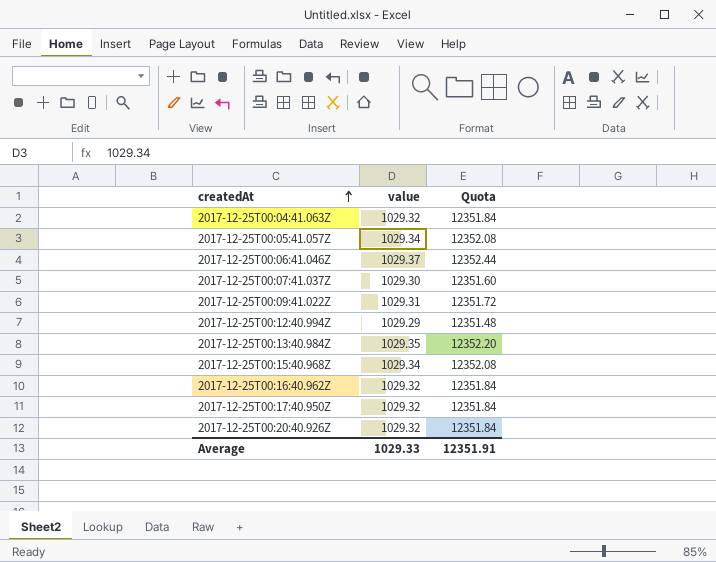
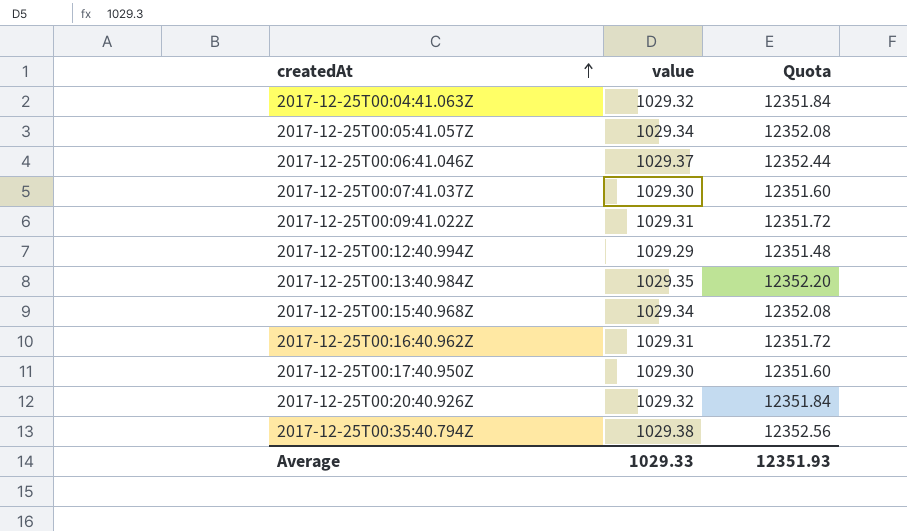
2017-12-25T00:16:40.962Z | value: 1029.32 -> 1029.31
2017-12-25T00:16:40.962Z | Quota: 12351.84 -> 12351.72
2017-12-25T00:17:40.950Z | value: 1029.32 -> 1029.30
2017-12-25T00:17:40.950Z | Quota: 12351.84 -> 12351.60
row 2017-12-25T00:35:40.794Z: none -> 1029.38 | 12352.56
Average | Quota: 12351.91 -> 12351.93

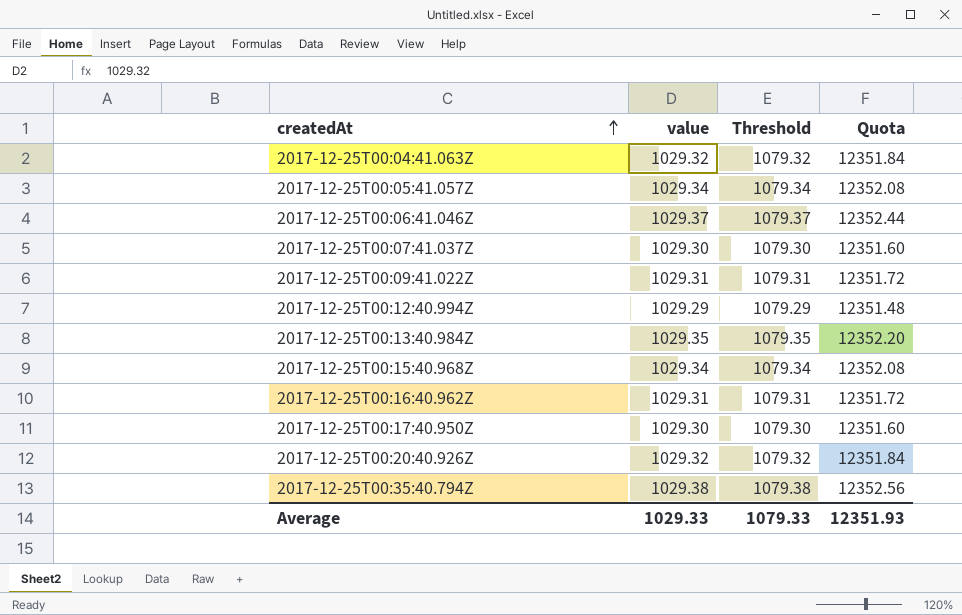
column Threshold | formula: none -> [value] + 50

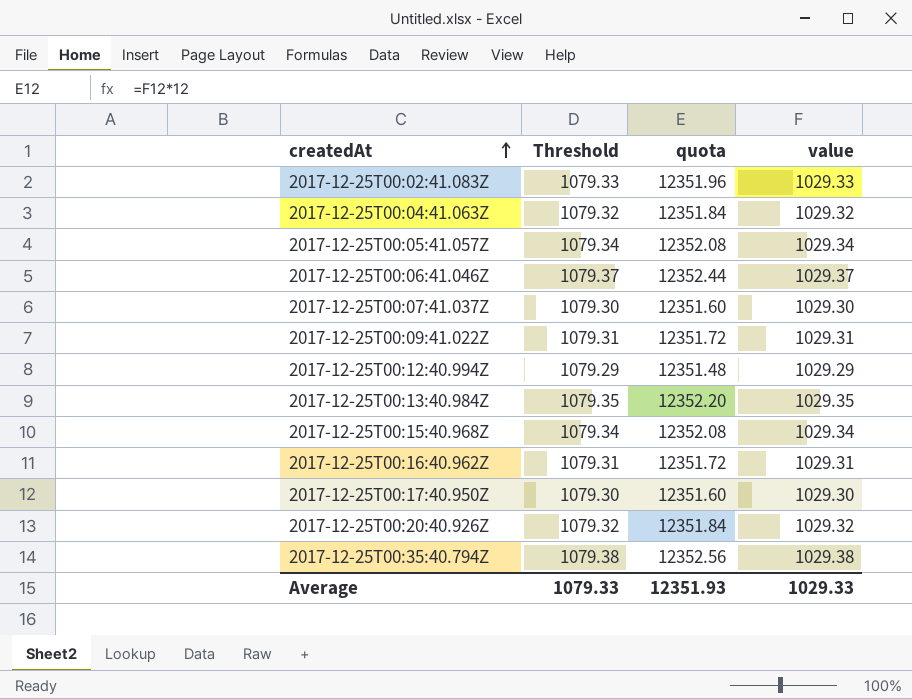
column name: Quota -> quota
column value | position: 2 -> 4
row 2017-12-25T00:02:41.083Z: none -> 1079.33 | 12351.96 | 1029.33

